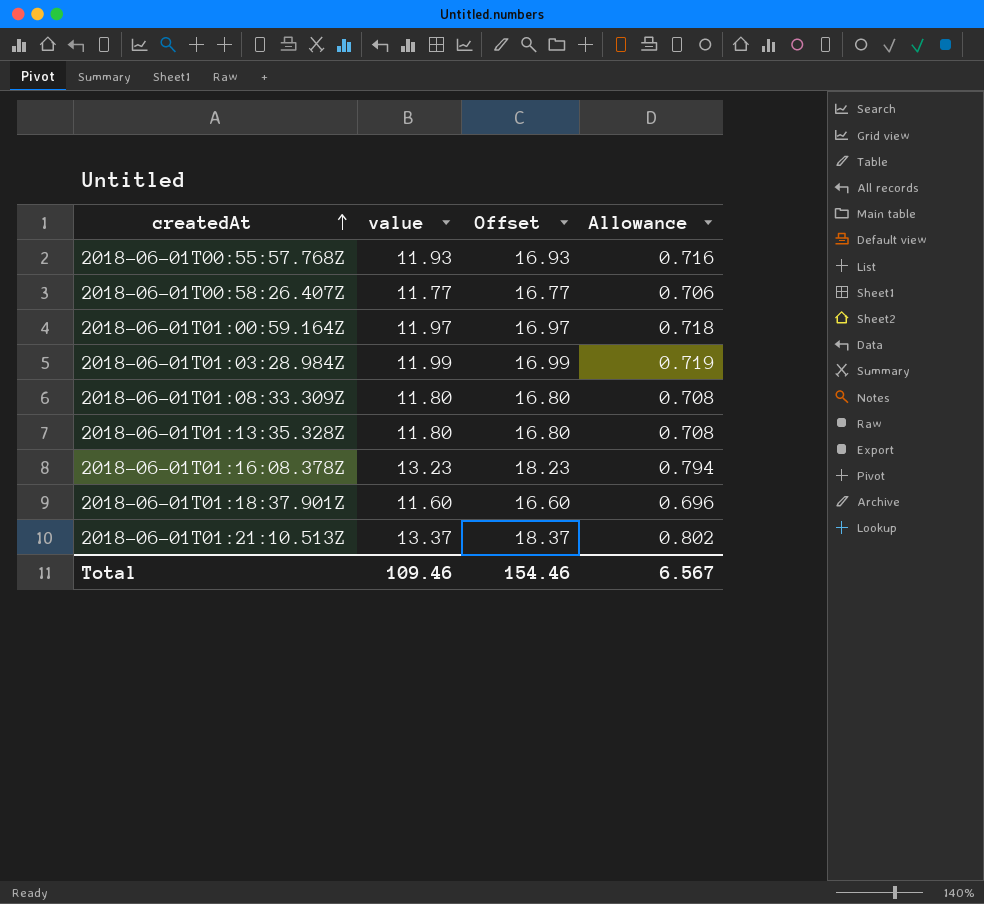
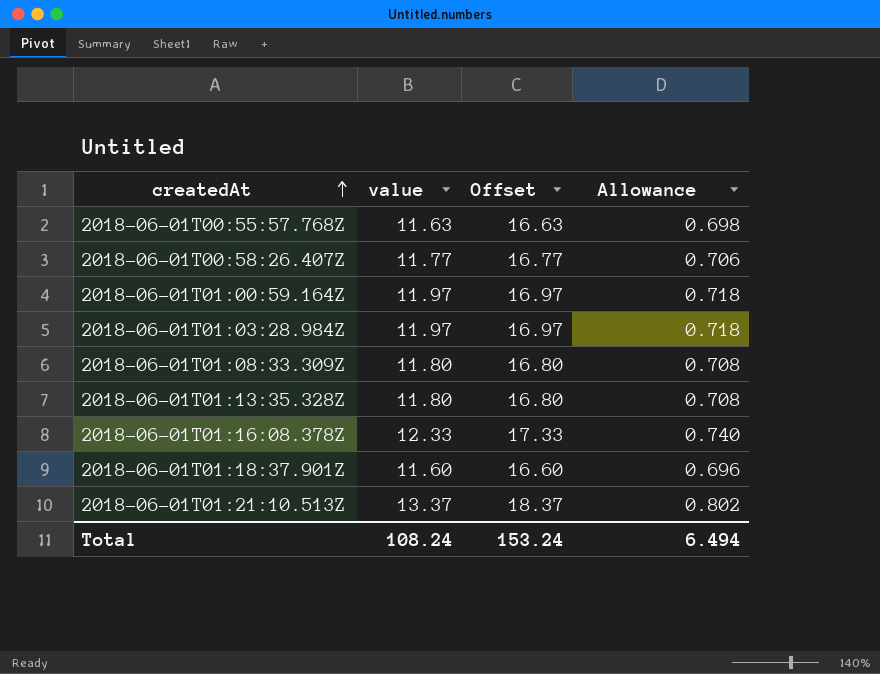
2018-06-01T00:55:57.768Z | value: 11.93 -> 11.63
2018-06-01T00:55:57.768Z | Offset: 16.93 -> 16.63
2018-06-01T00:55:57.768Z | Allowance: 0.716 -> 0.698
2018-06-01T01:03:28.984Z | value: 11.99 -> 11.97
2018-06-01T01:03:28.984Z | Offset: 16.99 -> 16.97
2018-06-01T01:03:28.984Z | Allowance: 0.719 -> 0.718
2018-06-01T01:16:08.378Z | value: 13.23 -> 12.33
2018-06-01T01:16:08.378Z | Offset: 18.23 -> 17.33
2018-06-01T01:16:08.378Z | Allowance: 0.794 -> 0.740
Total | value: 109.46 -> 108.24
Total | Offset: 154.46 -> 153.24
Total | Allowance: 6.567 -> 6.494

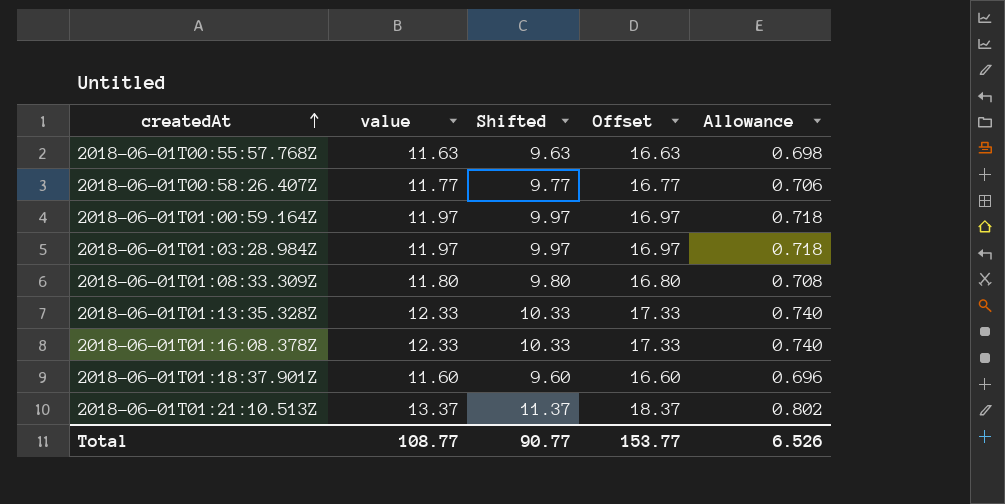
column Shifted | formula: none -> [value] - 2
2018-06-01T01:13:35.328Z | value: 11.80 -> 12.33
2018-06-01T01:13:35.328Z | Offset: 16.80 -> 17.33
2018-06-01T01:13:35.328Z | Allowance: 0.708 -> 0.740
Total | value: 108.24 -> 108.77
Total | Offset: 153.24 -> 153.77
Total | Allowance: 6.494 -> 6.526

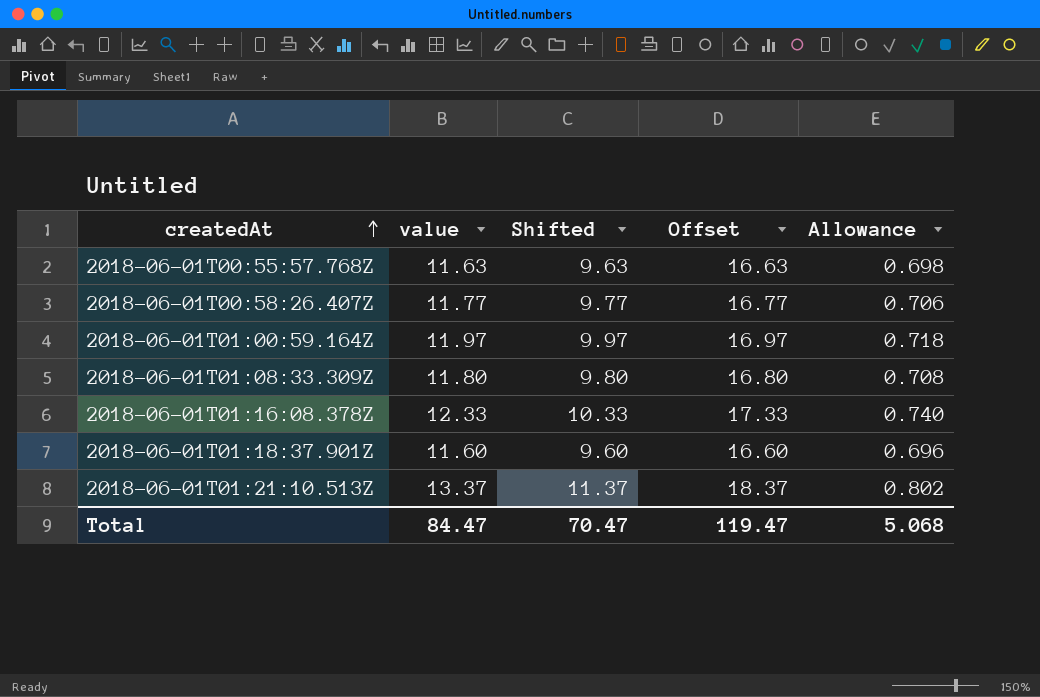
row 2018-06-01T01:03:28.984Z: 11.97 | 9.97 | 16.97 | 0.718 -> none
row 2018-06-01T01:13:35.328Z: 12.33 | 10.33 | 17.33 | 0.740 -> none
Total | value: 108.77 -> 84.47
Total | Shifted: 90.77 -> 70.47
Total | Offset: 153.77 -> 119.47
Total | Allowance: 6.526 -> 5.068

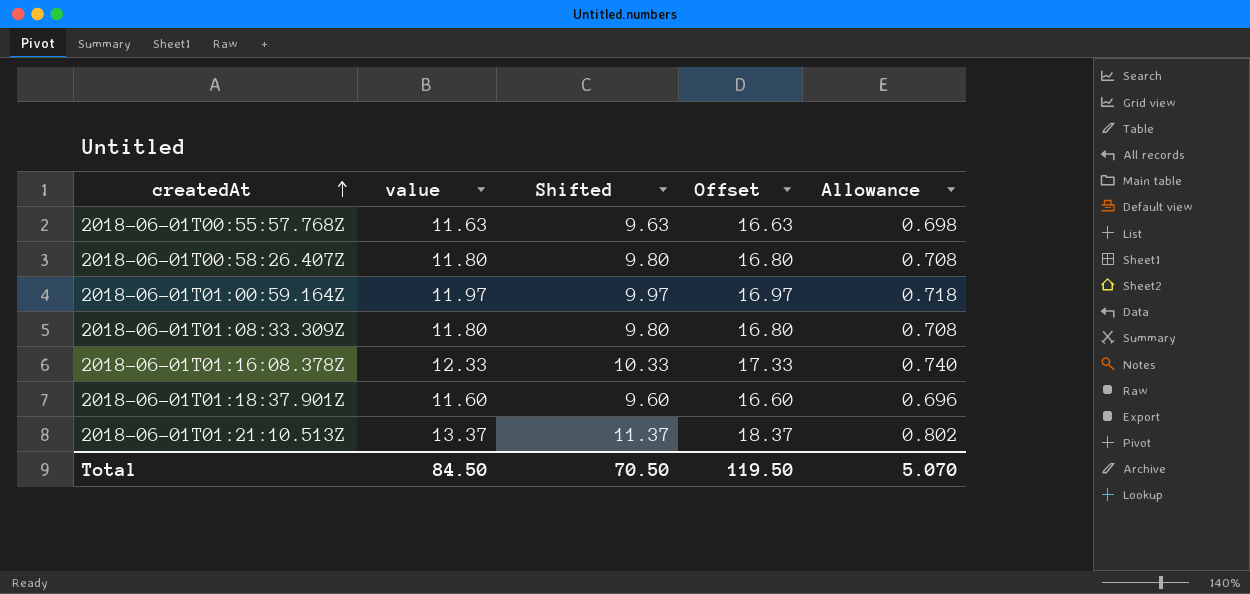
2018-06-01T00:58:26.407Z | value: 11.77 -> 11.80
2018-06-01T00:58:26.407Z | Shifted: 9.77 -> 9.80
2018-06-01T00:58:26.407Z | Offset: 16.77 -> 16.80
2018-06-01T00:58:26.407Z | Allowance: 0.706 -> 0.708
Total | value: 84.47 -> 84.50
Total | Shifted: 70.47 -> 70.50
Total | Offset: 119.47 -> 119.50
Total | Allowance: 5.068 -> 5.070

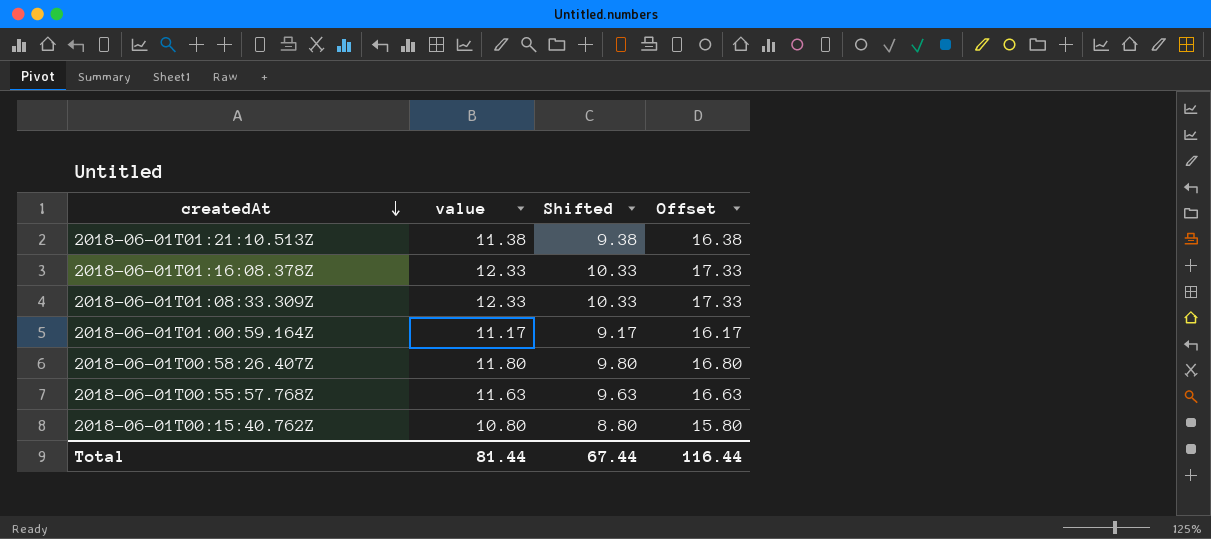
row order: createdAt ascending -> createdAt descending
column Allowance | formula: [value] * 0.06 -> none
row 2018-06-01T01:18:37.901Z: 11.60 | 9.60 | 16.60 | 0.696 -> none
2018-06-01T01:21:10.513Z | value: 13.37 -> 11.38
2018-06-01T01:21:10.513Z | Shifted: 11.37 -> 9.38
2018-06-01T01:21:10.513Z | Offset: 18.37 -> 16.38
2018-06-01T01:08:33.309Z | value: 11.80 -> 12.33
2018-06-01T01:08:33.309Z | Shifted: 9.80 -> 10.33
2018-06-01T01:08:33.309Z | Offset: 16.80 -> 17.33
2018-06-01T01:00:59.164Z | value: 11.97 -> 11.17
2018-06-01T01:00:59.164Z | Shifted: 9.97 -> 9.17
2018-06-01T01:00:59.164Z | Offset: 16.97 -> 16.17
row 2018-06-01T00:15:40.762Z: none -> 10.80 | 8.80 | 15.80
Total | value: 84.50 -> 81.44
Total | Shifted: 70.50 -> 67.44
Total | Offset: 119.50 -> 116.44

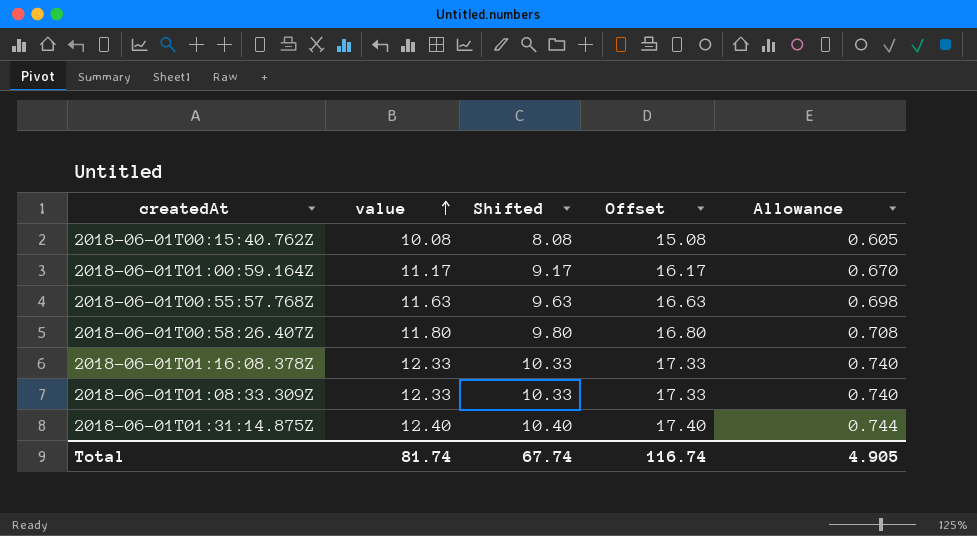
row order: createdAt descending -> value ascending
column Allowance | formula: none -> [value] * 0.06
row 2018-06-01T01:21:10.513Z: 11.38 | 9.38 | 16.38 -> none
2018-06-01T00:15:40.762Z | value: 10.80 -> 10.08
2018-06-01T00:15:40.762Z | Shifted: 8.80 -> 8.08
2018-06-01T00:15:40.762Z | Offset: 15.80 -> 15.08
row 2018-06-01T01:31:14.875Z: none -> 12.40 | 10.40 | 17.40 | 0.744
Total | value: 81.44 -> 81.74
Total | Shifted: 67.44 -> 67.74
Total | Offset: 116.44 -> 116.74

